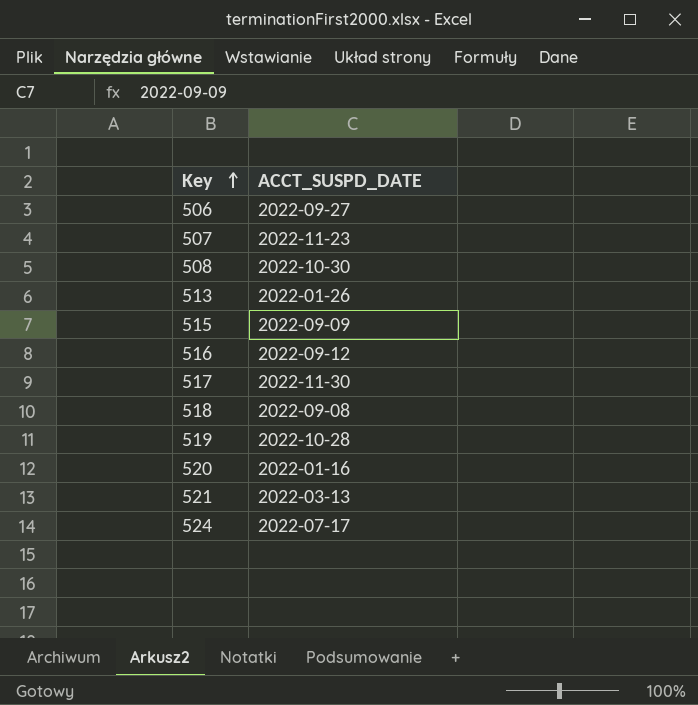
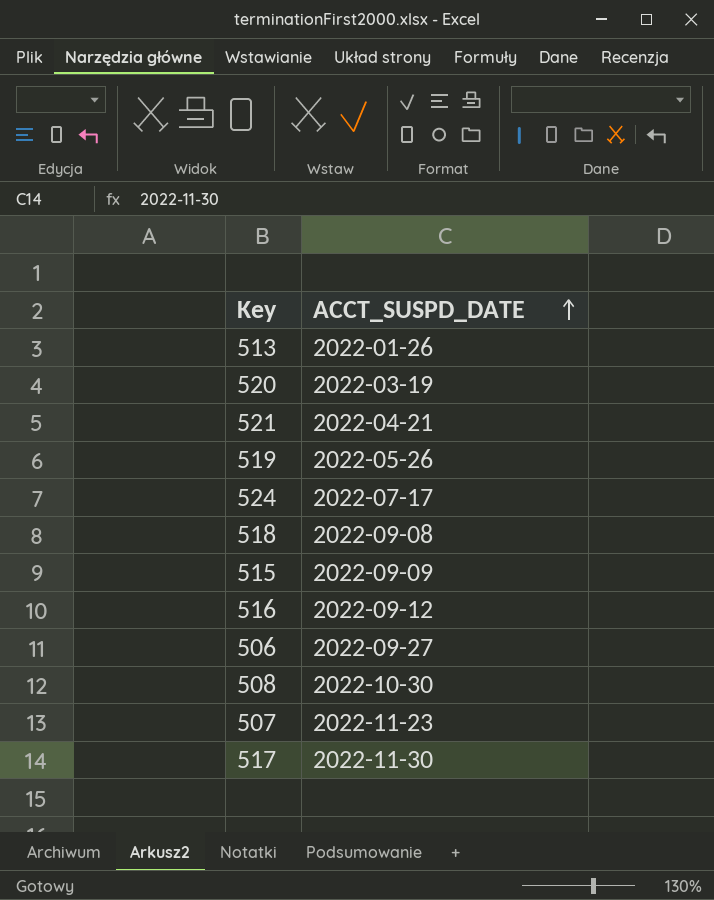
row order: Key ascending -> ACCT_SUSPD_DATE ascending
520 | ACCT_SUSPD_DATE: 2022-01-16 -> 2022-03-19
521 | ACCT_SUSPD_DATE: 2022-03-13 -> 2022-04-21
519 | ACCT_SUSPD_DATE: 2022-10-28 -> 2022-05-26

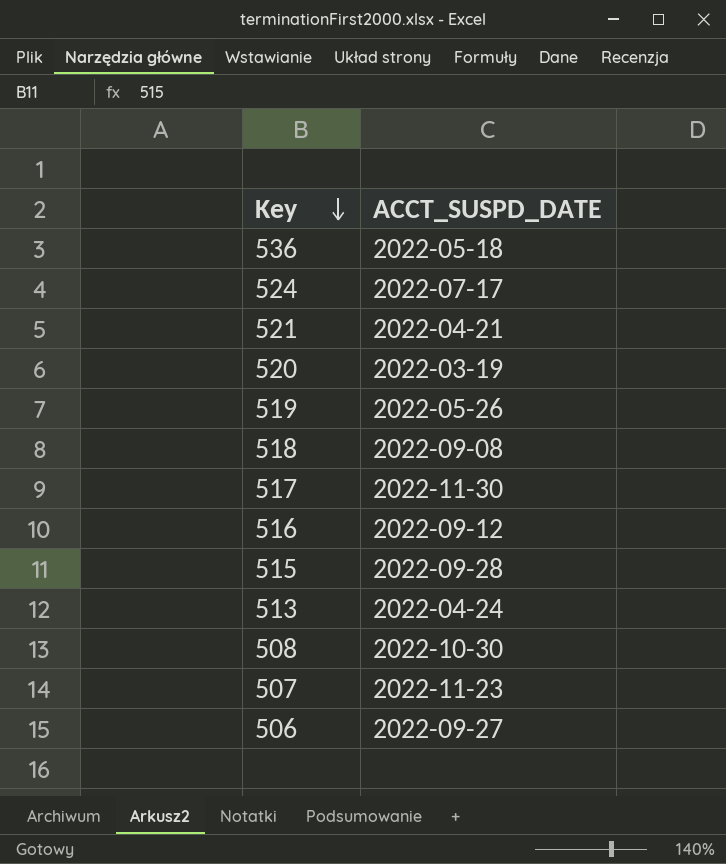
row order: ACCT_SUSPD_DATE ascending -> Key descending
row 536: none -> 2022-05-18
515 | ACCT_SUSPD_DATE: 2022-09-09 -> 2022-09-28
513 | ACCT_SUSPD_DATE: 2022-01-26 -> 2022-04-24

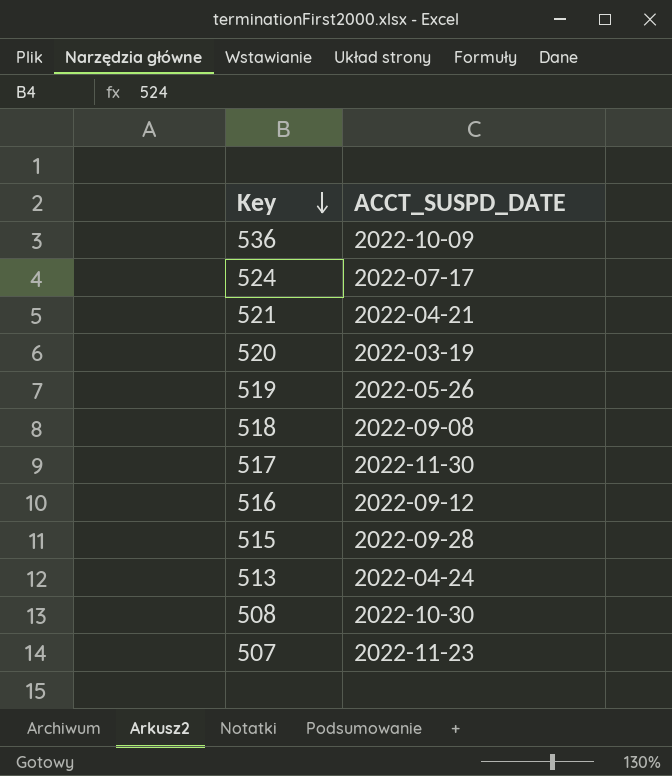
row 506: 2022-09-27 -> none
536 | ACCT_SUSPD_DATE: 2022-05-18 -> 2022-10-09

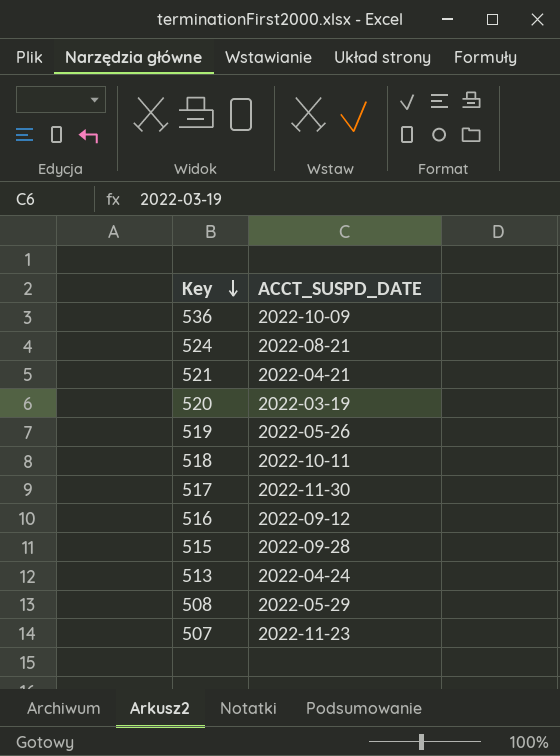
524 | ACCT_SUSPD_DATE: 2022-07-17 -> 2022-08-21
518 | ACCT_SUSPD_DATE: 2022-09-08 -> 2022-10-11
508 | ACCT_SUSPD_DATE: 2022-10-30 -> 2022-05-29

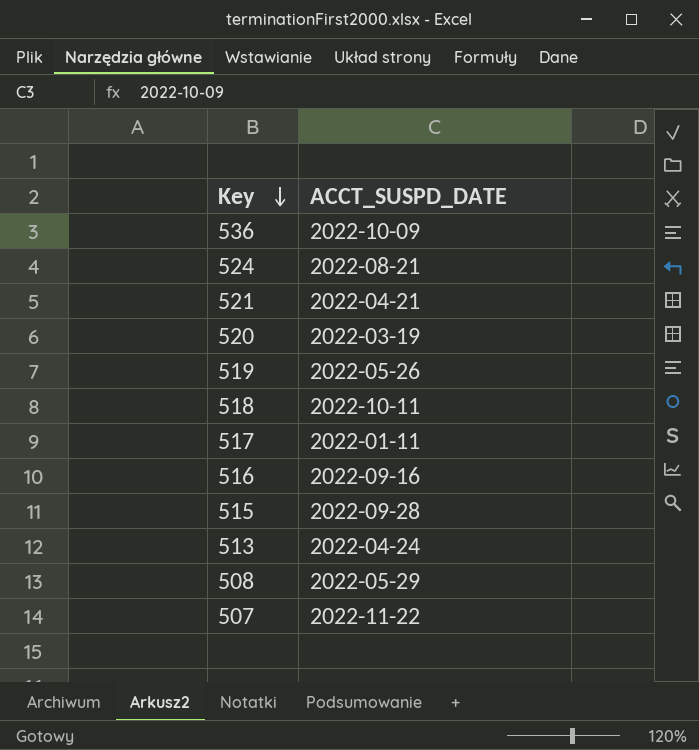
517 | ACCT_SUSPD_DATE: 2022-11-30 -> 2022-01-11
516 | ACCT_SUSPD_DATE: 2022-09-12 -> 2022-09-16
507 | ACCT_SUSPD_DATE: 2022-11-23 -> 2022-11-22

